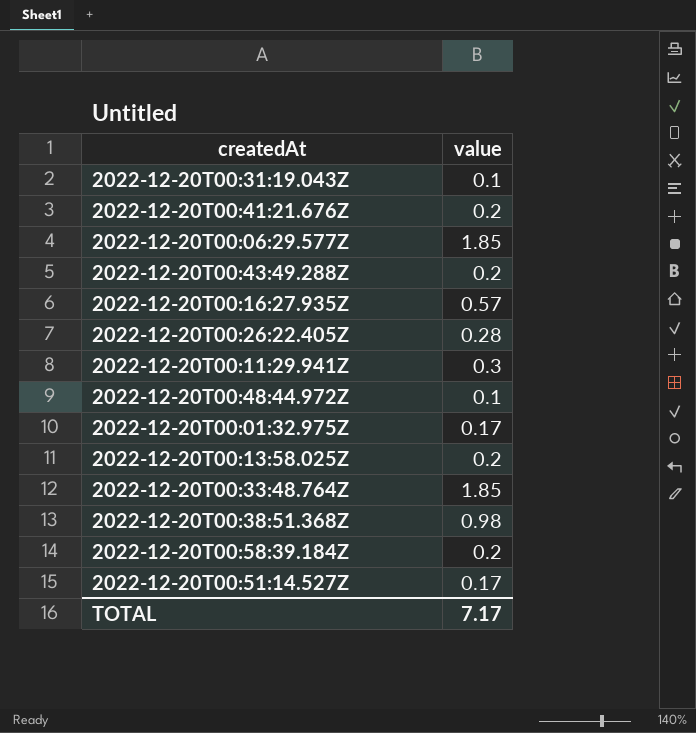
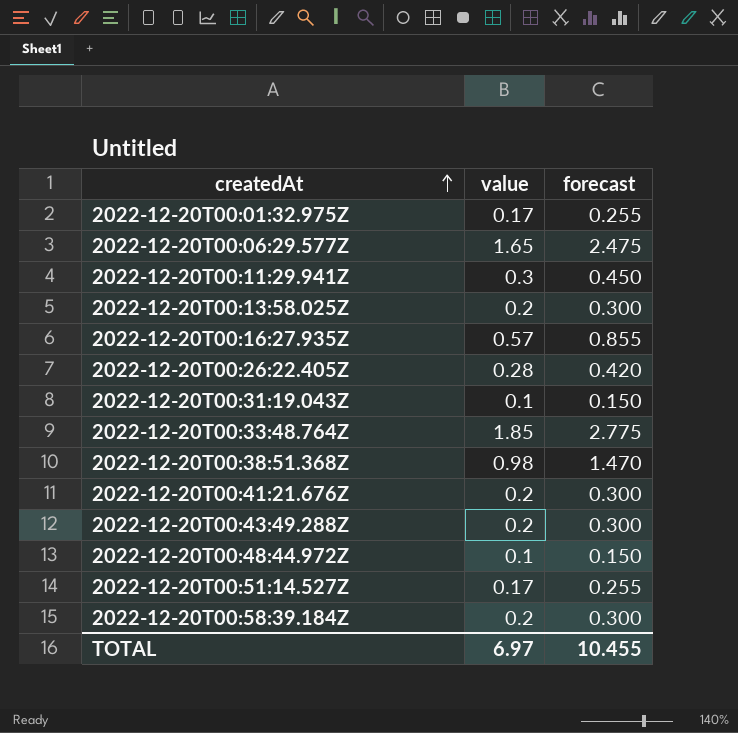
row order: none -> createdAt ascending
column forecast | formula: none -> [value] * 1.5
2022-12-20T00:06:29.577Z | value: 1.85 -> 1.65
TOTAL | value: 7.17 -> 6.97

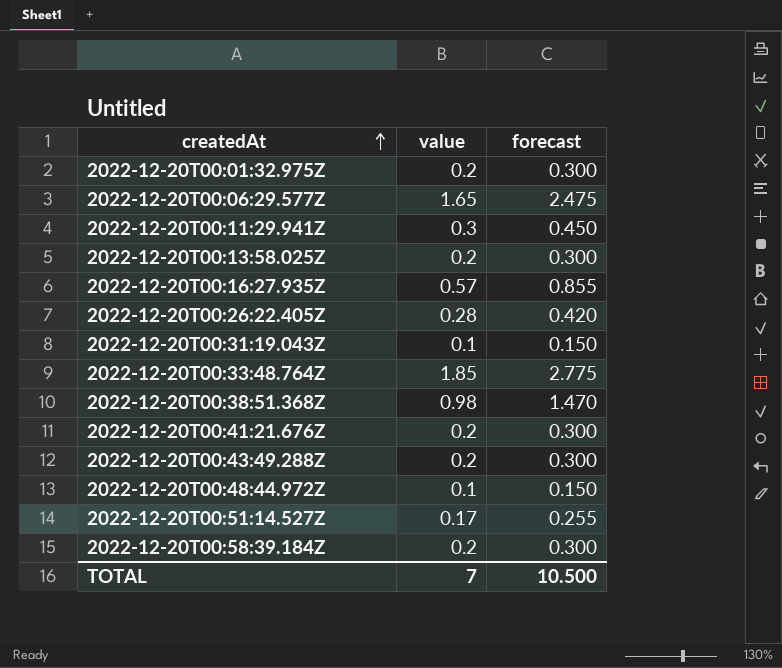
2022-12-20T00:01:32.975Z | value: 0.17 -> 0.2
2022-12-20T00:01:32.975Z | forecast: 0.255 -> 0.300
TOTAL | value: 6.97 -> 7
TOTAL | forecast: 10.455 -> 10.500

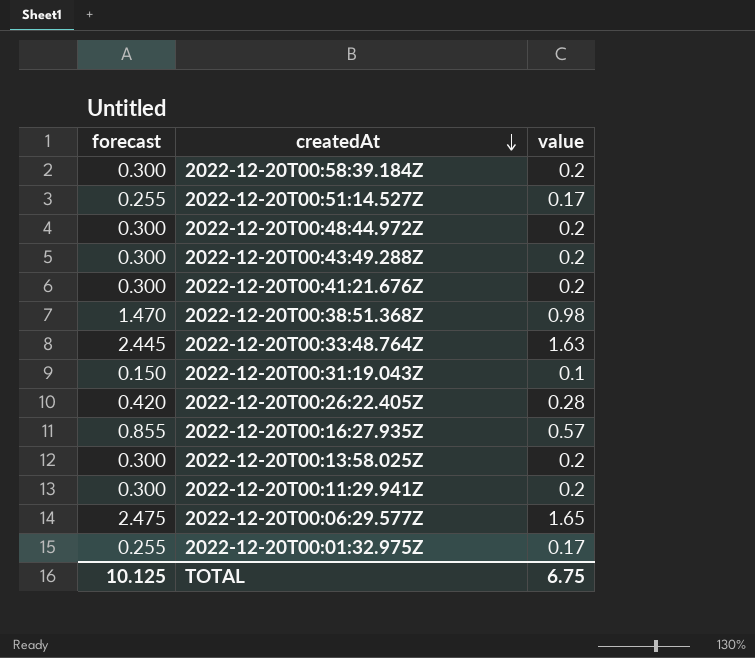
row order: createdAt ascending -> createdAt descending
column forecast | position: 3 -> 1
2022-12-20T00:48:44.972Z | forecast: 0.150 -> 0.300
2022-12-20T00:48:44.972Z | value: 0.1 -> 0.2
2022-12-20T00:33:48.764Z | forecast: 2.775 -> 2.445
2022-12-20T00:33:48.764Z | value: 1.85 -> 1.63
2022-12-20T00:11:29.941Z | forecast: 0.450 -> 0.300
2022-12-20T00:11:29.941Z | value: 0.3 -> 0.2
2022-12-20T00:01:32.975Z | forecast: 0.300 -> 0.255
2022-12-20T00:01:32.975Z | value: 0.2 -> 0.17
TOTAL | forecast: 10.500 -> 10.125
TOTAL | value: 7 -> 6.75

